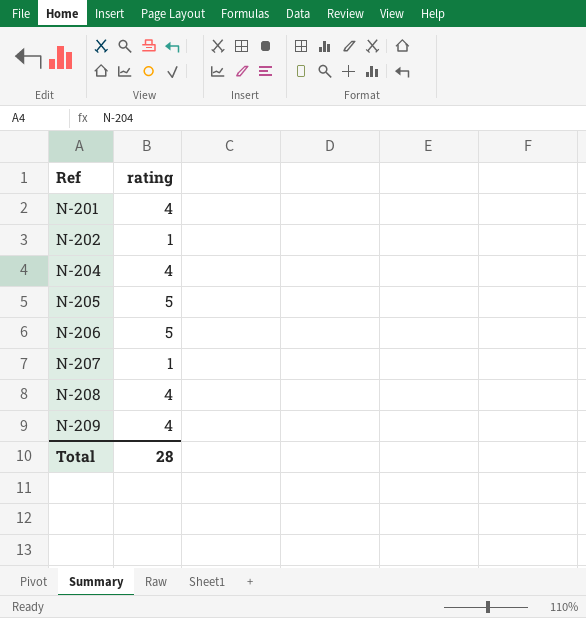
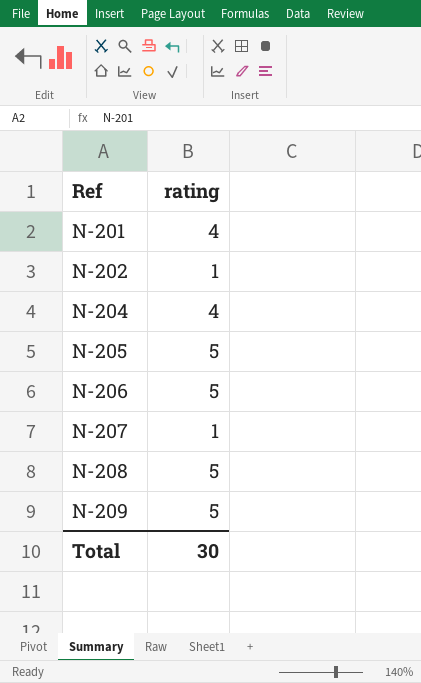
N-208 | rating: 4 -> 5
N-209 | rating: 4 -> 5
Total | rating: 28 -> 30

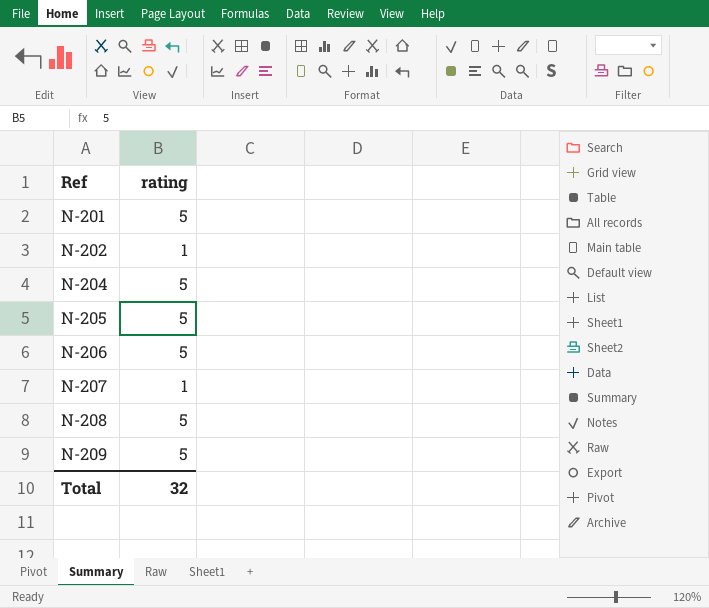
N-201 | rating: 4 -> 5
N-204 | rating: 4 -> 5
Total | rating: 30 -> 32

